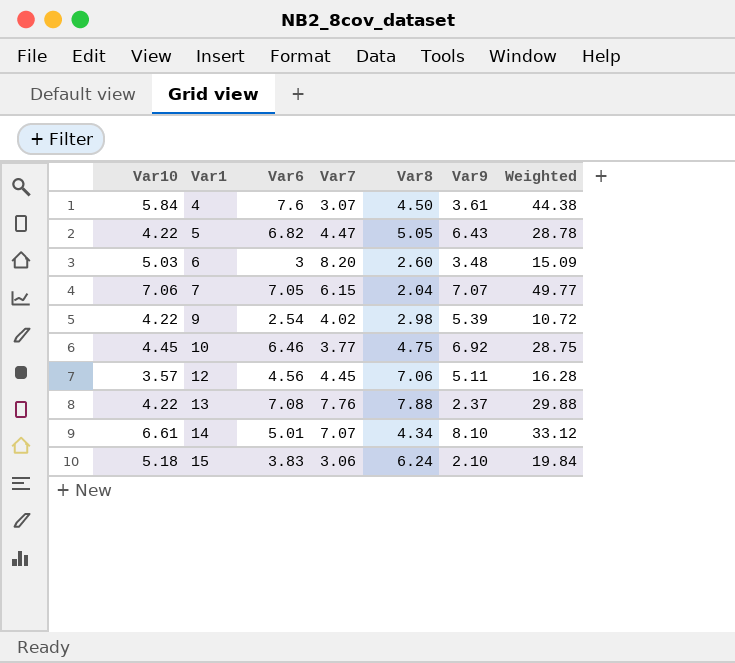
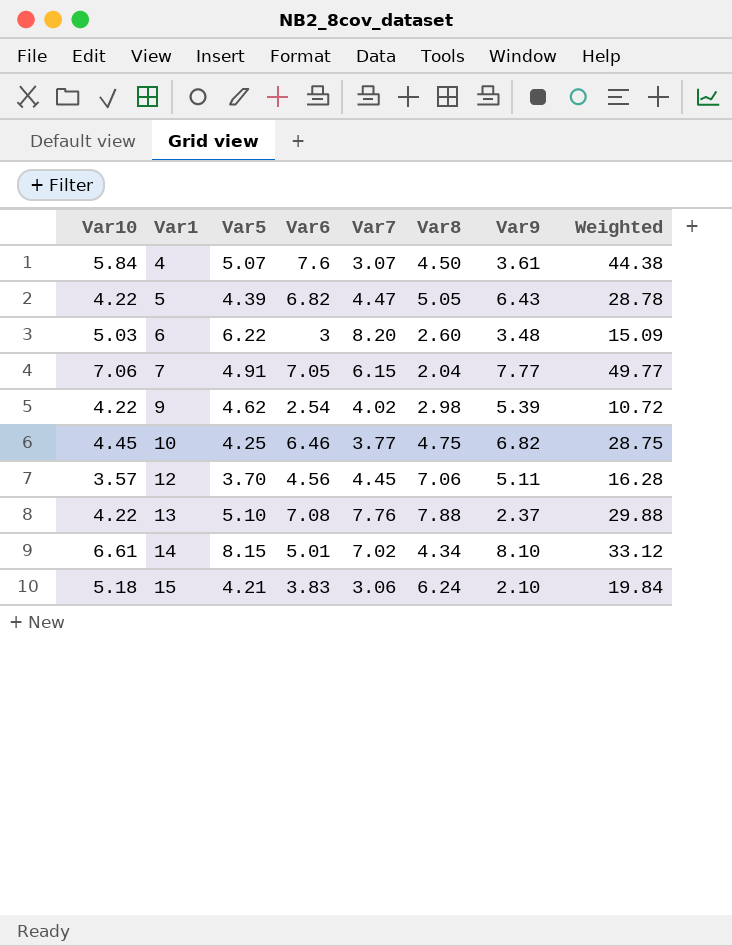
column Var5 | position: none -> 3
7 | Var9: 7.07 -> 7.77
10 | Var9: 6.92 -> 6.82
14 | Var7: 7.07 -> 7.02

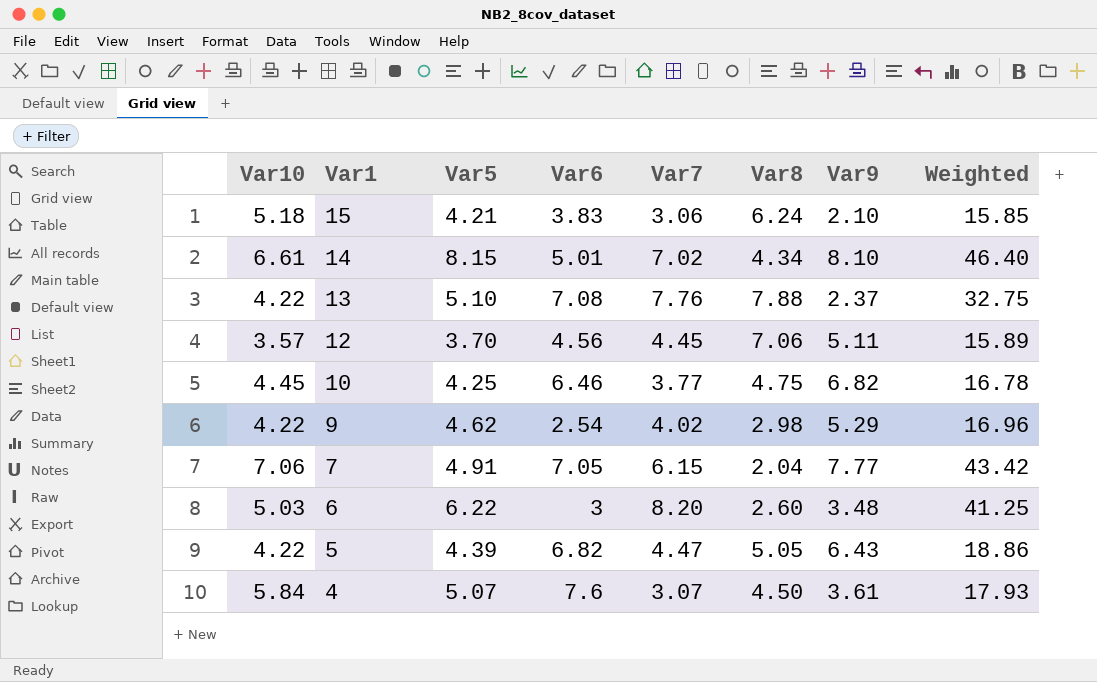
row order: Var1 ascending -> Var1 descending
column Weighted | formula: [Var10] * [Var6] -> [Var10] * [Var7]
9 | Var9: 5.39 -> 5.29

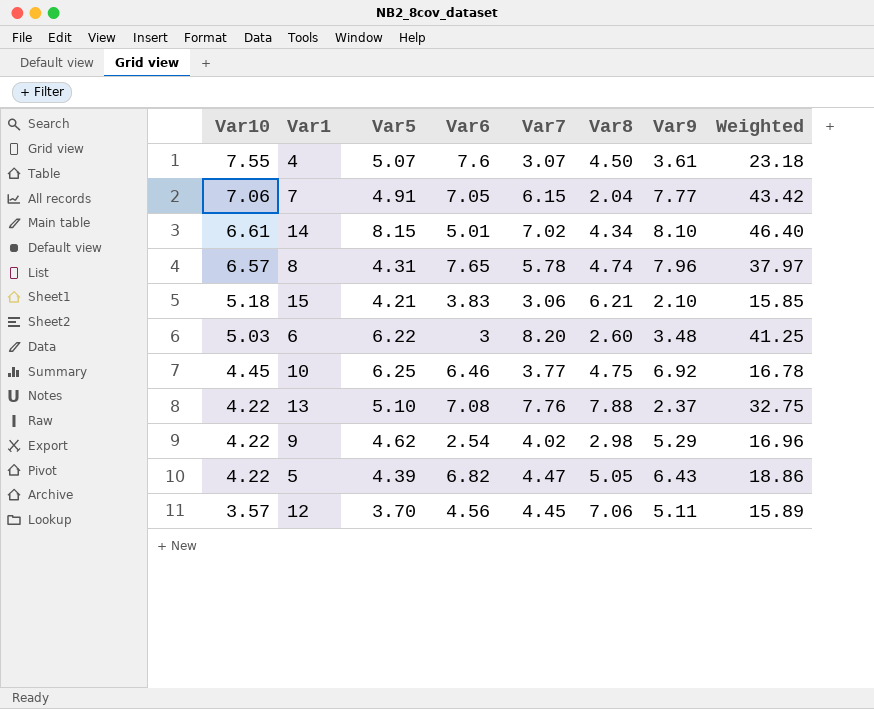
row order: Var1 descending -> Var10 descending
4 | Var10: 5.84 -> 7.55
4 | Weighted: 17.93 -> 23.18
row 8: none -> 6.57 | 4.31 | 7.65 | 5.78 | 4.74 | 7.96 | 37.97
15 | Var8: 6.24 -> 6.21
10 | Var5: 4.25 -> 6.25
10 | Var9: 6.82 -> 6.92

